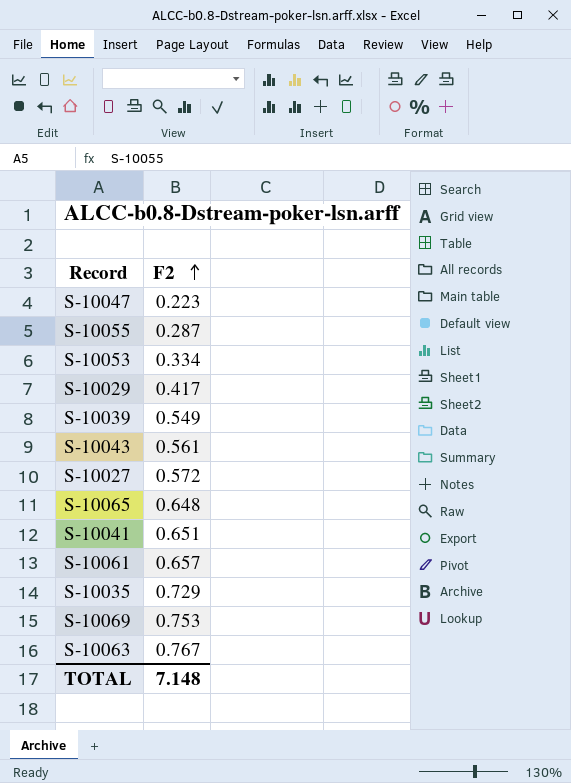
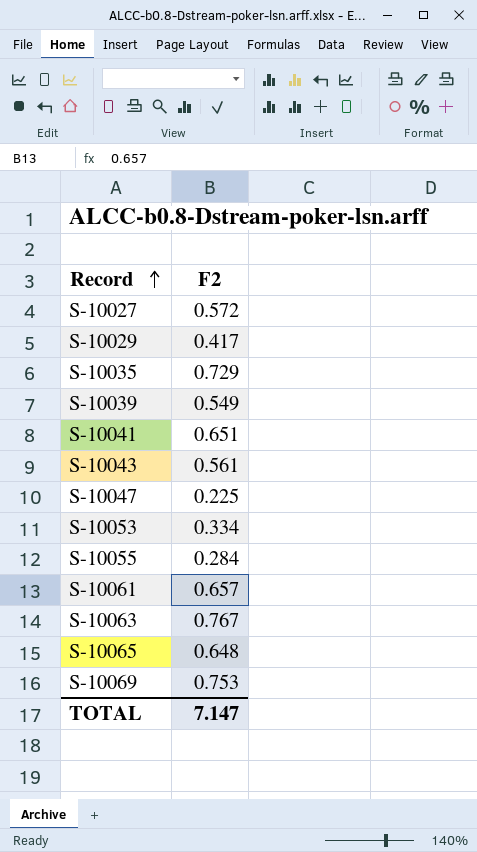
row order: F2 ascending -> Record ascending
S-10047 | F2: 0.223 -> 0.225
S-10055 | F2: 0.287 -> 0.284
TOTAL | F2: 7.148 -> 7.147

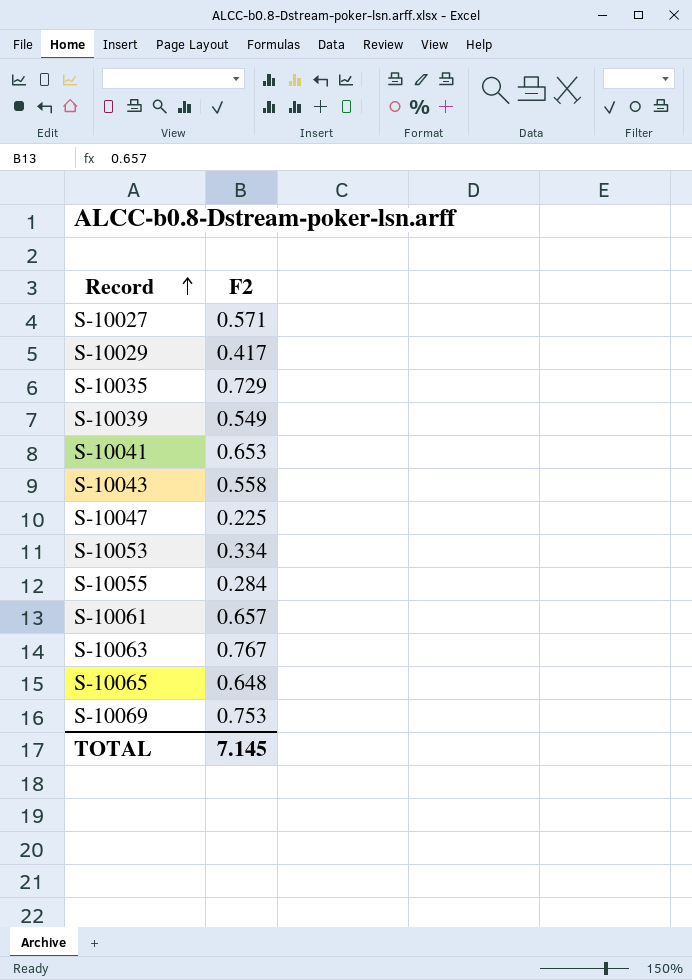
S-10027 | F2: 0.572 -> 0.571
S-10041 | F2: 0.651 -> 0.653
S-10043 | F2: 0.561 -> 0.558
TOTAL | F2: 7.147 -> 7.145

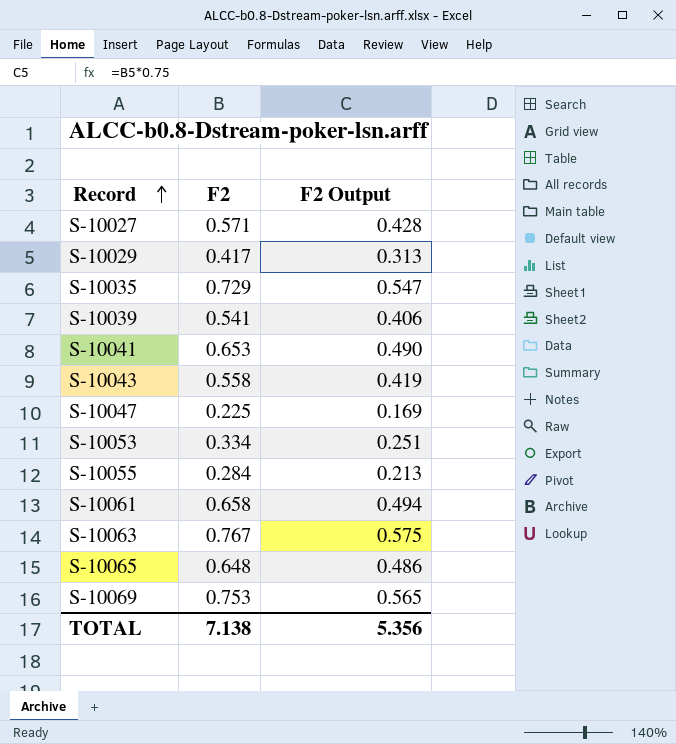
column F2 Output | formula: none -> [F2] * 0.75
S-10039 | F2: 0.549 -> 0.541
S-10061 | F2: 0.657 -> 0.658
TOTAL | F2: 7.145 -> 7.138

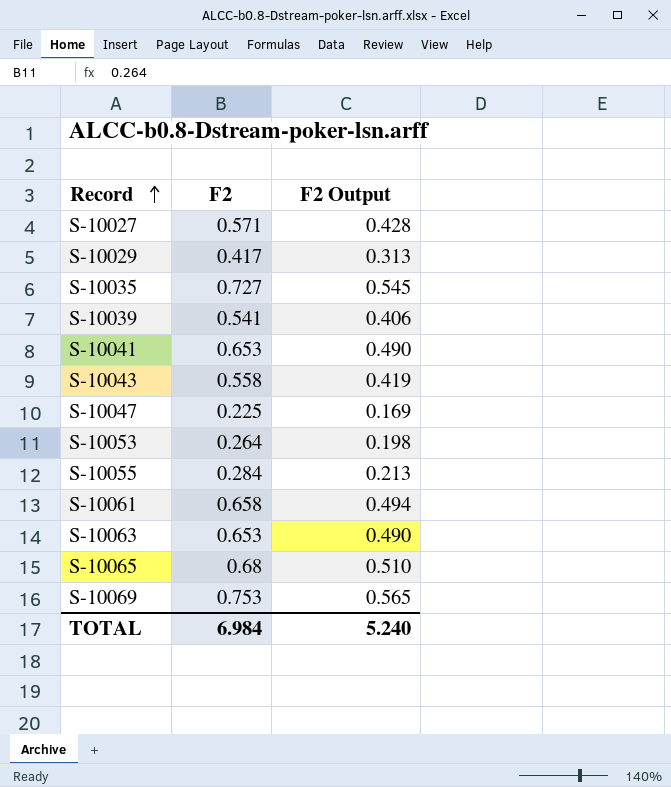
S-10035 | F2: 0.729 -> 0.727
S-10035 | F2 Output: 0.547 -> 0.545
S-10053 | F2: 0.334 -> 0.264
S-10053 | F2 Output: 0.251 -> 0.198
S-10063 | F2: 0.767 -> 0.653
S-10063 | F2 Output: 0.575 -> 0.490
S-10065 | F2: 0.648 -> 0.68
S-10065 | F2 Output: 0.486 -> 0.510
TOTAL | F2: 7.138 -> 6.984
TOTAL | F2 Output: 5.356 -> 5.240

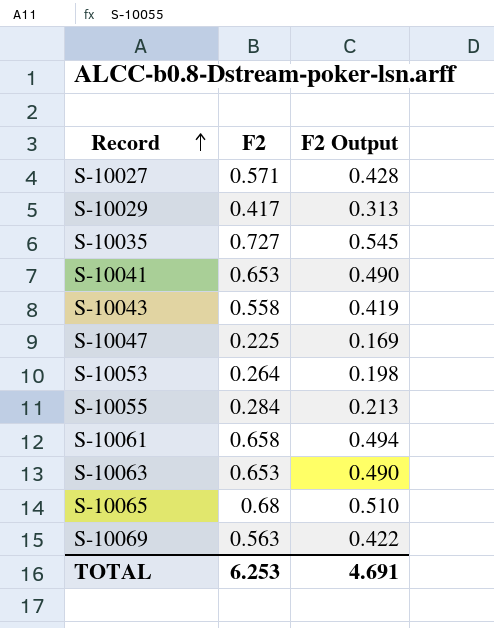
row S-10039: 0.541 | 0.406 -> none
S-10069 | F2: 0.753 -> 0.563
S-10069 | F2 Output: 0.565 -> 0.422
TOTAL | F2: 6.984 -> 6.253
TOTAL | F2 Output: 5.240 -> 4.691

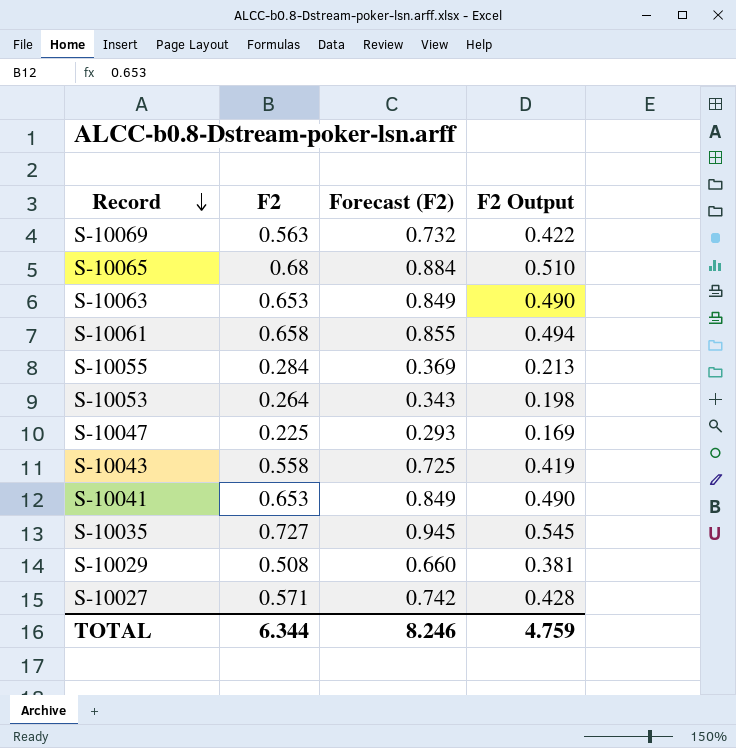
row order: Record ascending -> Record descending
column Forecast (F2) | formula: none -> [F2] * 1.3
S-10029 | F2: 0.417 -> 0.508
S-10029 | F2 Output: 0.313 -> 0.381
TOTAL | F2: 6.253 -> 6.344
TOTAL | F2 Output: 4.691 -> 4.759

